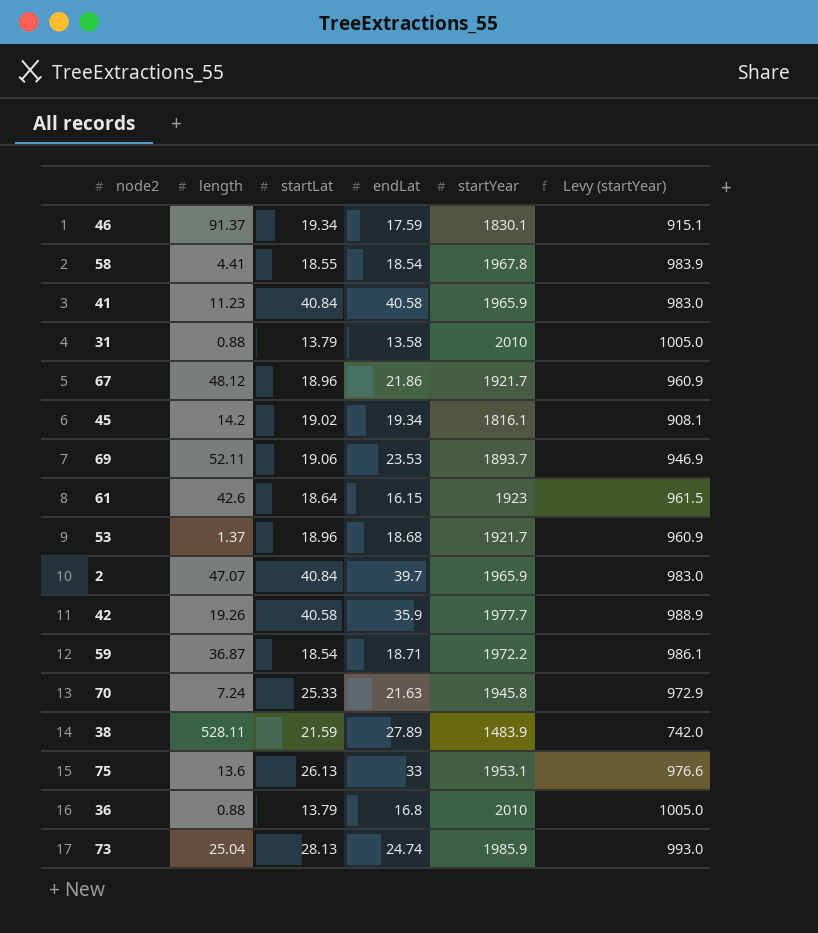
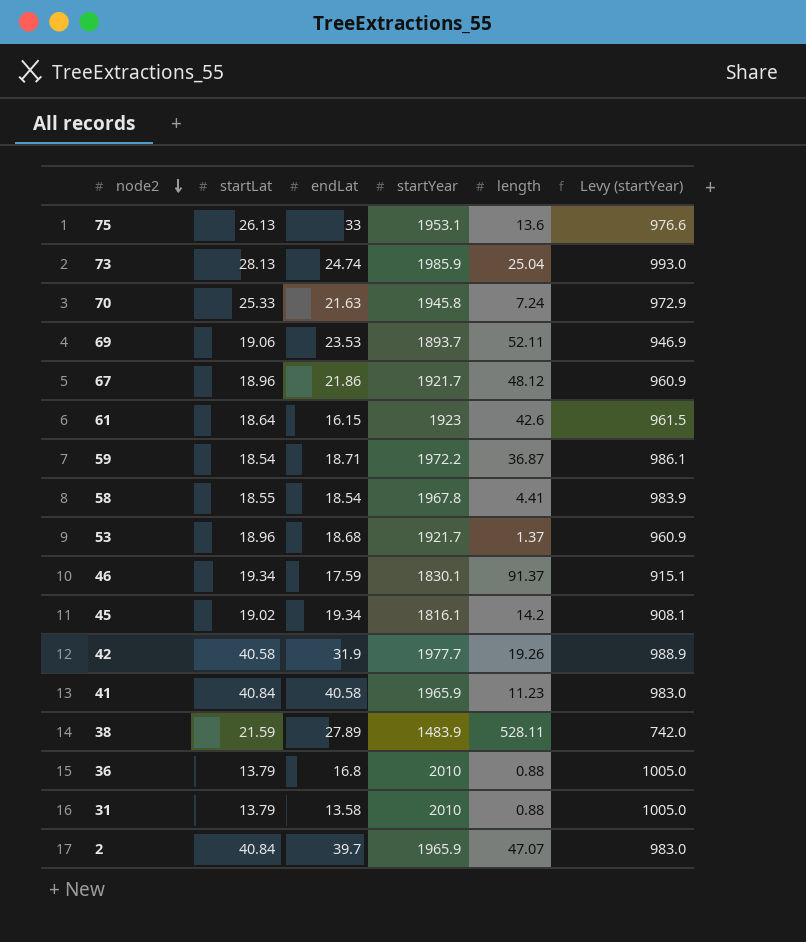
row order: none -> node2 descending
column length | position: 2 -> 5
42 | endLat: 35.9 -> 31.9

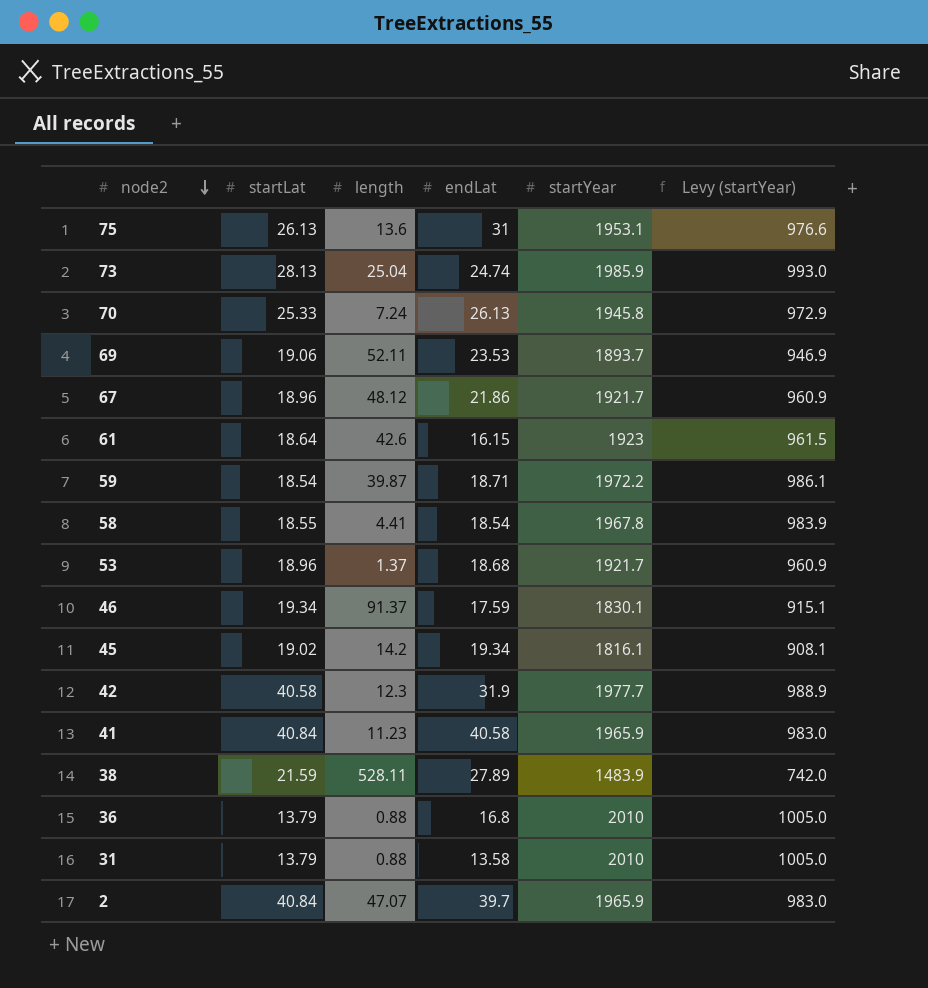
column length | position: 5 -> 3
75 | endLat: 33 -> 31
70 | endLat: 21.63 -> 26.13
59 | length: 36.87 -> 39.87
42 | length: 19.26 -> 12.3

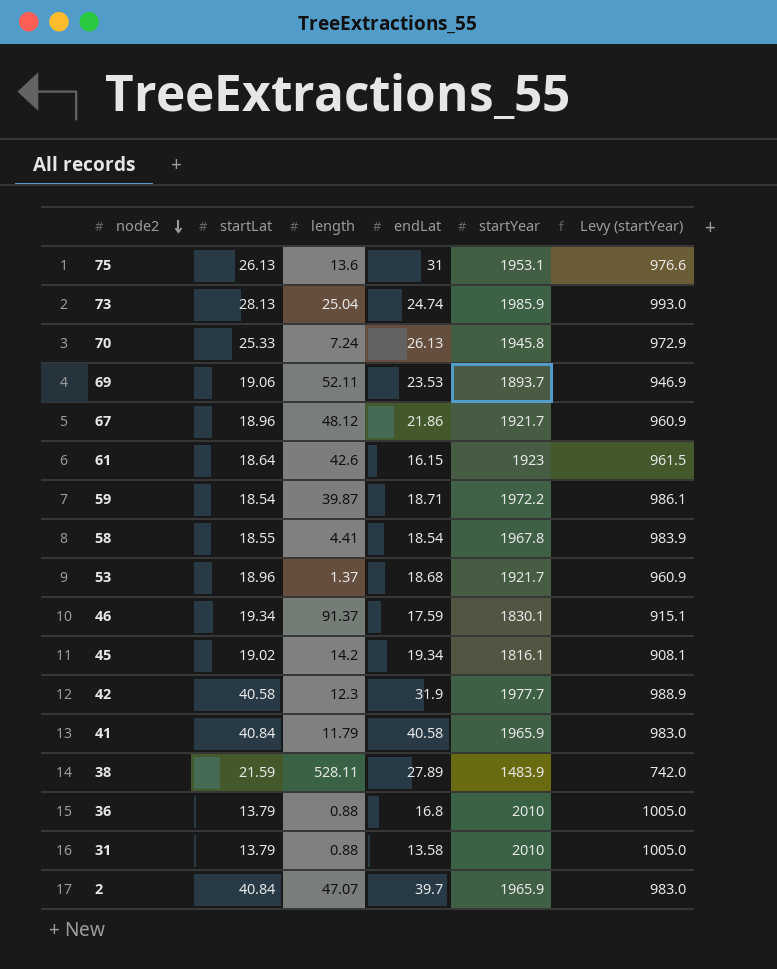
41 | length: 11.23 -> 11.79

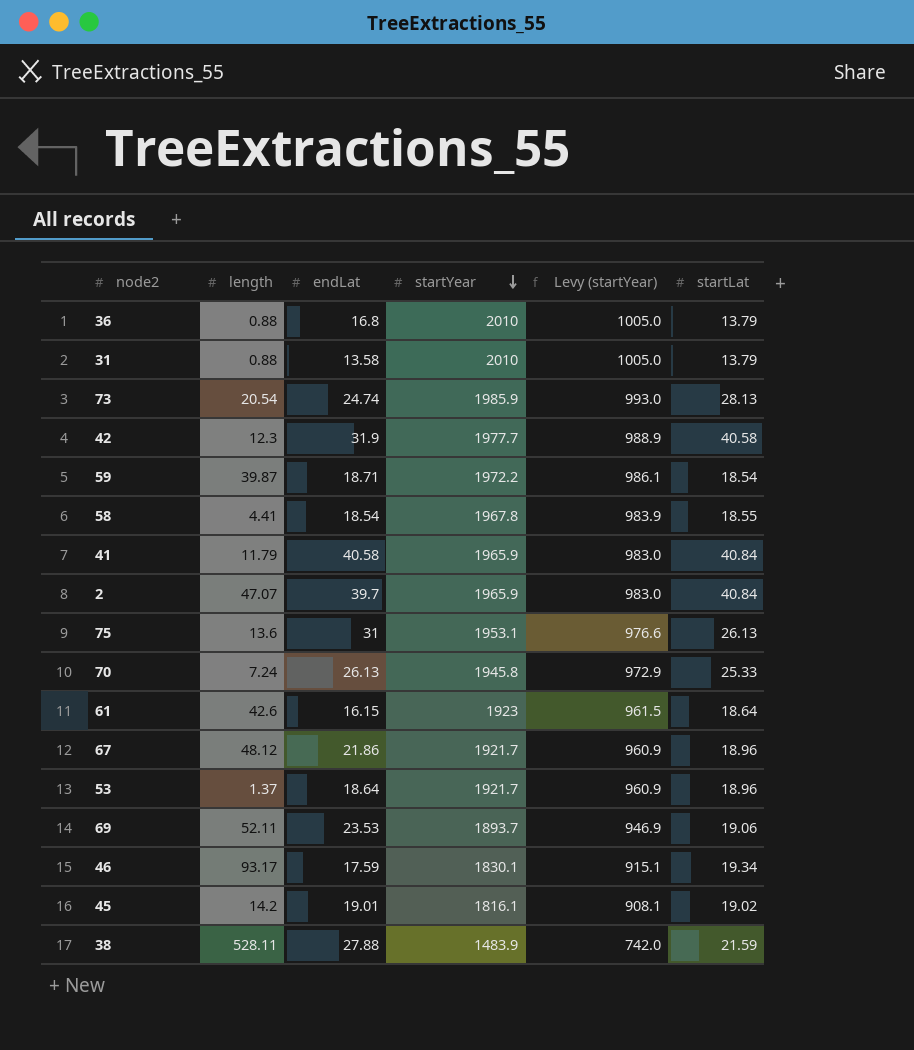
row order: node2 descending -> startYear descending
column startLat | position: 2 -> 6
73 | length: 25.04 -> 20.54
53 | endLat: 18.68 -> 18.64
46 | length: 91.37 -> 93.17
45 | endLat: 19.34 -> 19.01
38 | endLat: 27.89 -> 27.88

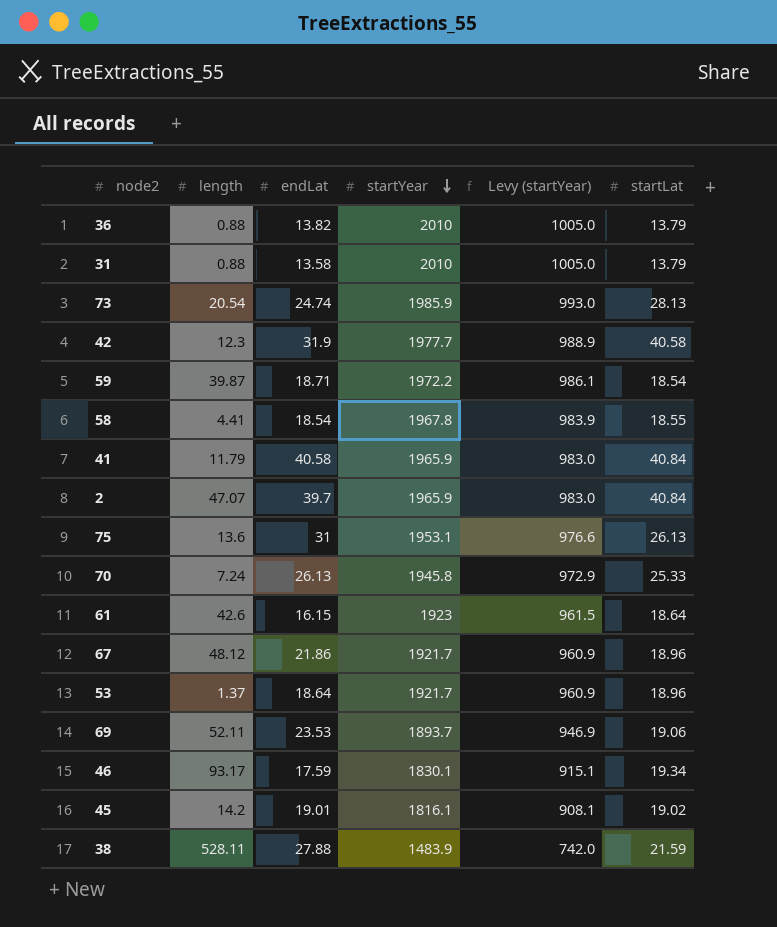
36 | endLat: 16.8 -> 13.82

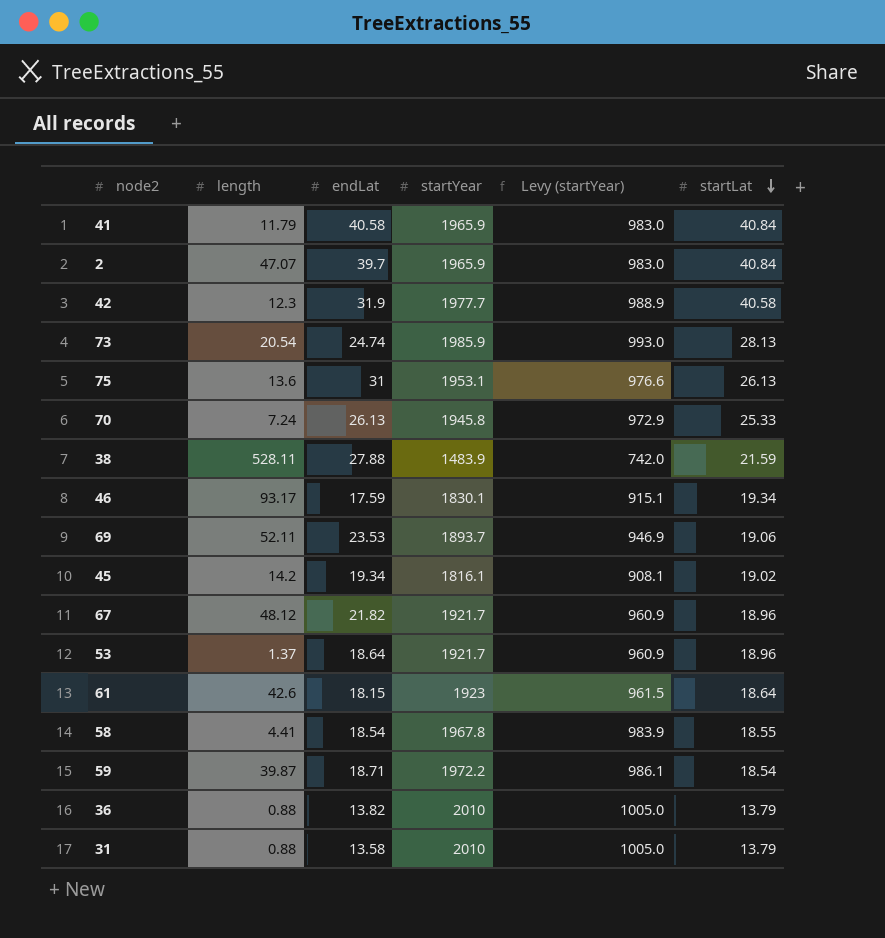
row order: startYear descending -> startLat descending
45 | endLat: 19.01 -> 19.34
67 | endLat: 21.86 -> 21.82
61 | endLat: 16.15 -> 18.15

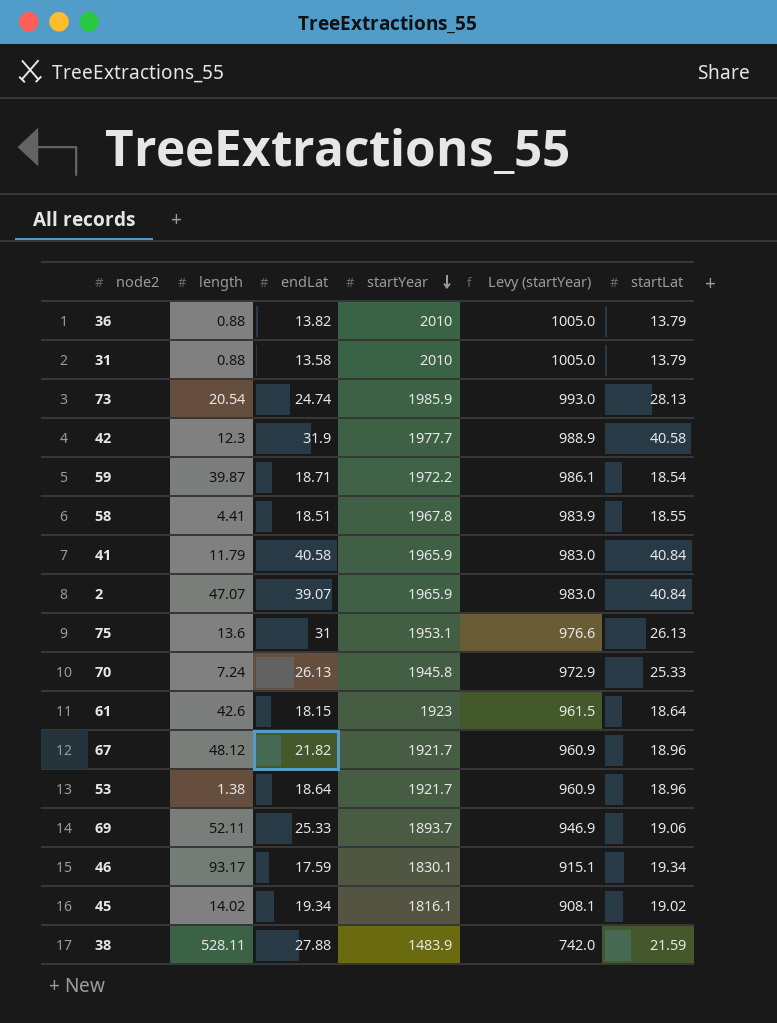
row order: startLat descending -> startYear descending
58 | endLat: 18.54 -> 18.51
2 | endLat: 39.7 -> 39.07
53 | length: 1.37 -> 1.38
69 | endLat: 23.53 -> 25.33
45 | length: 14.2 -> 14.02

